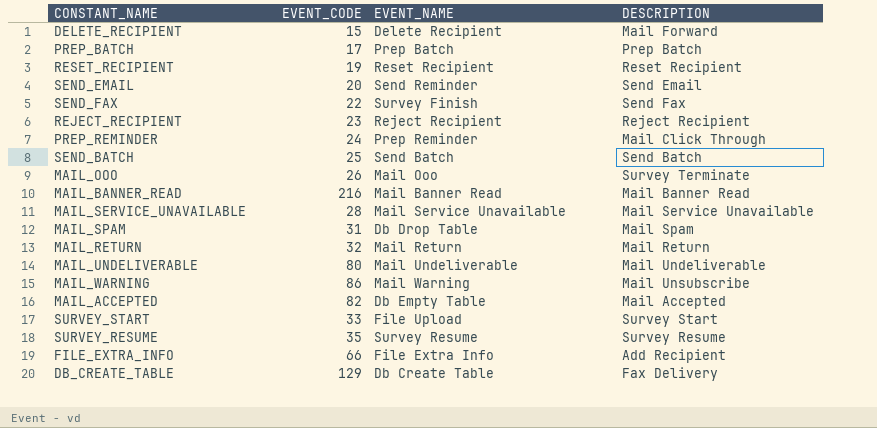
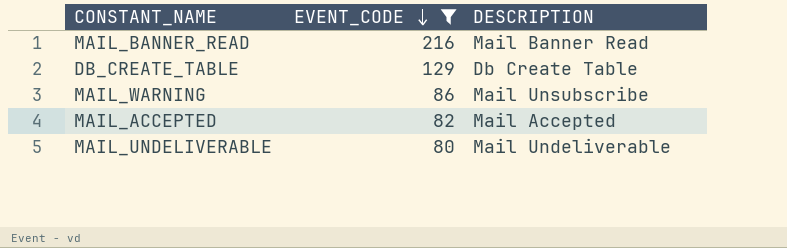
filter: none -> EVENT_CODE >= 80
row order: none -> EVENT_CODE descending
column EVENT_NAME | position: 3 -> none
DB_CREATE_TABLE | DESCRIPTION: Fax Delivery -> Db Create Table

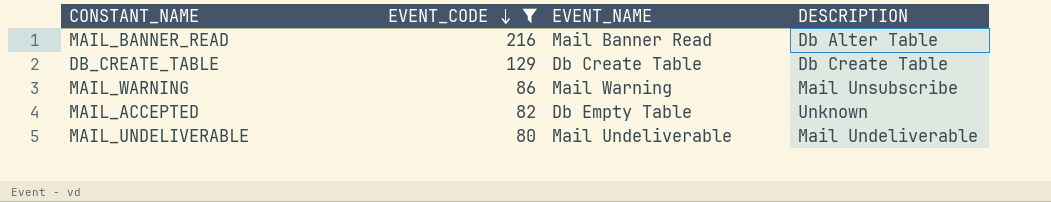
column EVENT_NAME | position: none -> 3
MAIL_BANNER_READ | DESCRIPTION: Mail Banner Read -> Db Alter Table
MAIL_ACCEPTED | DESCRIPTION: Mail Accepted -> Unknown

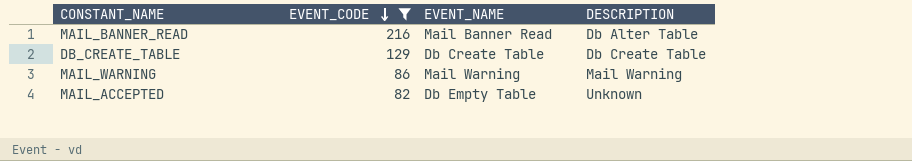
row MAIL_UNDELIVERABLE: 80 | Mail Undeliverable | Mail Undeliverable -> none
MAIL_WARNING | DESCRIPTION: Mail Unsubscribe -> Mail Warning

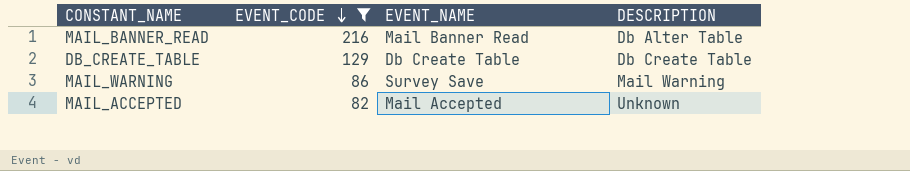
MAIL_WARNING | EVENT_NAME: Mail Warning -> Survey Save
MAIL_ACCEPTED | EVENT_NAME: Db Empty Table -> Mail Accepted

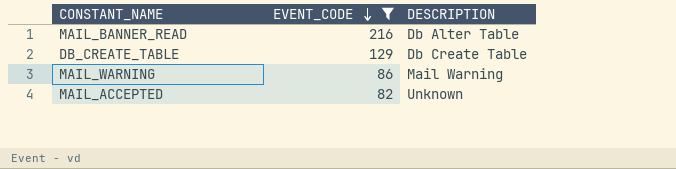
column EVENT_NAME | position: 3 -> none

